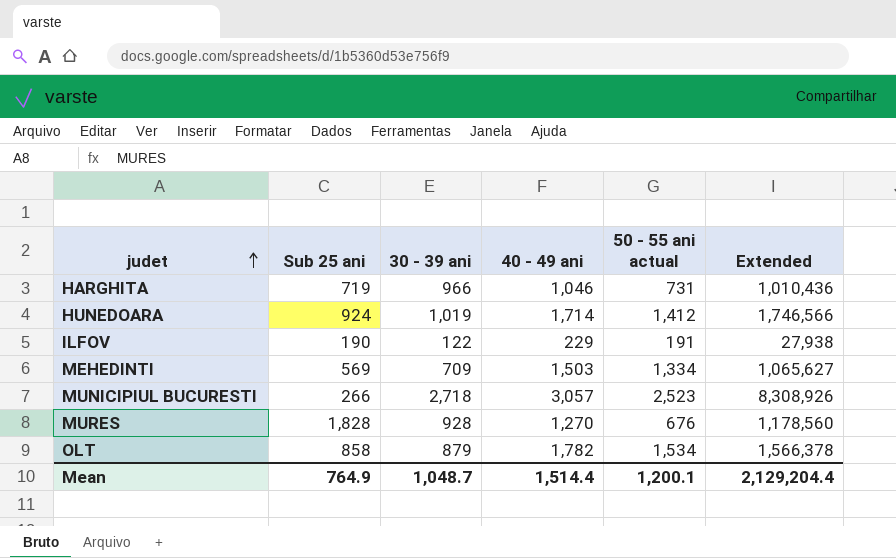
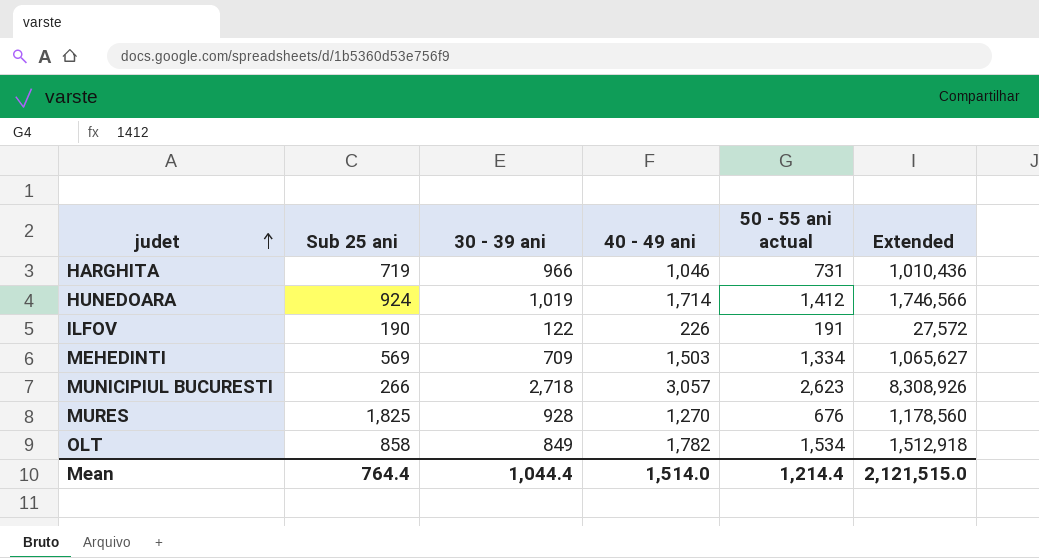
ILFOV | 40 - 49 ani: 229 -> 226
ILFOV | Extended: 27,938 -> 27,572
MUNICIPIUL BUCURESTI | 50 - 55 ani actual: 2,523 -> 2,623
MURES | Sub 25 ani: 1,828 -> 1,825
OLT | 30 - 39 ani: 879 -> 849
OLT | Extended: 1,566,378 -> 1,512,918
Mean | Sub 25 ani: 764.9 -> 764.4
Mean | 30 - 39 ani: 1,048.7 -> 1,044.4
Mean | 40 - 49 ani: 1,514.4 -> 1,514.0
Mean | 50 - 55 ani actual: 1,200.1 -> 1,214.4
Mean | Extended: 2,129,204.4 -> 2,121,515.0

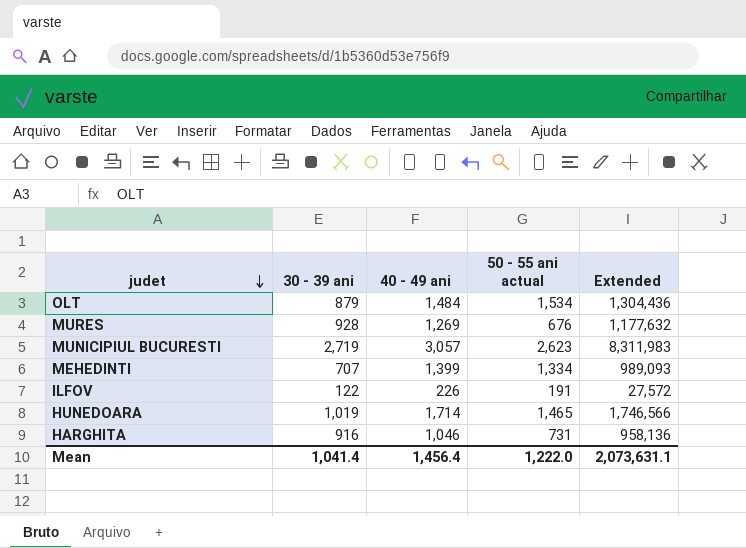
row order: judet ascending -> judet descending
column Sub 25 ani | position: 2 -> none
OLT | 30 - 39 ani: 849 -> 879
OLT | 40 - 49 ani: 1,782 -> 1,484
OLT | Extended: 1,512,918 -> 1,304,436
MURES | 40 - 49 ani: 1,270 -> 1,269
MURES | Extended: 1,178,560 -> 1,177,632
MUNICIPIUL BUCURESTI | 30 - 39 ani: 2,718 -> 2,719
MUNICIPIUL BUCURESTI | Extended: 8,308,926 -> 8,311,983
MEHEDINTI | 30 - 39 ani: 709 -> 707
MEHEDINTI | 40 - 49 ani: 1,503 -> 1,399
MEHEDINTI | Extended: 1,065,627 -> 989,093
HUNEDOARA | 50 - 55 ani actual: 1,412 -> 1,465
HARGHITA | 30 - 39 ani: 966 -> 916
HARGHITA | Extended: 1,010,436 -> 958,136
Mean | 30 - 39 ani: 1,044.4 -> 1,041.4
Mean | 40 - 49 ani: 1,514.0 -> 1,456.4
Mean | 50 - 55 ani actual: 1,214.4 -> 1,222.0
Mean | Extended: 2,121,515.0 -> 2,073,631.1

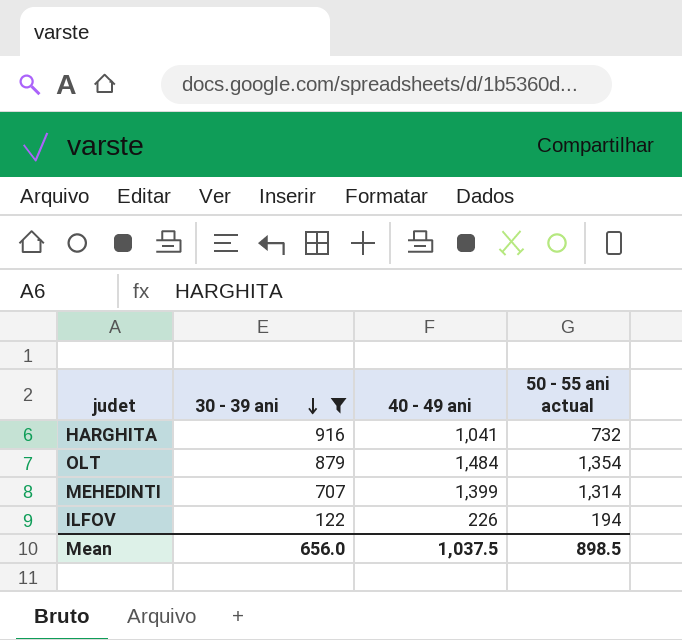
filter: none -> 30 - 39 ani <= 916
row order: judet descending -> 30 - 39 ani descending
column Extended | formula: [30 - 39 ani] * [40 - 49 ani] -> none
HARGHITA | 40 - 49 ani: 1,046 -> 1,041
HARGHITA | 50 - 55 ani actual: 731 -> 732
OLT | 50 - 55 ani actual: 1,534 -> 1,354
MEHEDINTI | 50 - 55 ani actual: 1,334 -> 1,314
ILFOV | 50 - 55 ani actual: 191 -> 194
Mean | 30 - 39 ani: 1,041.4 -> 656.0
Mean | 40 - 49 ani: 1,456.4 -> 1,037.5
Mean | 50 - 55 ani actual: 1,222.0 -> 898.5

